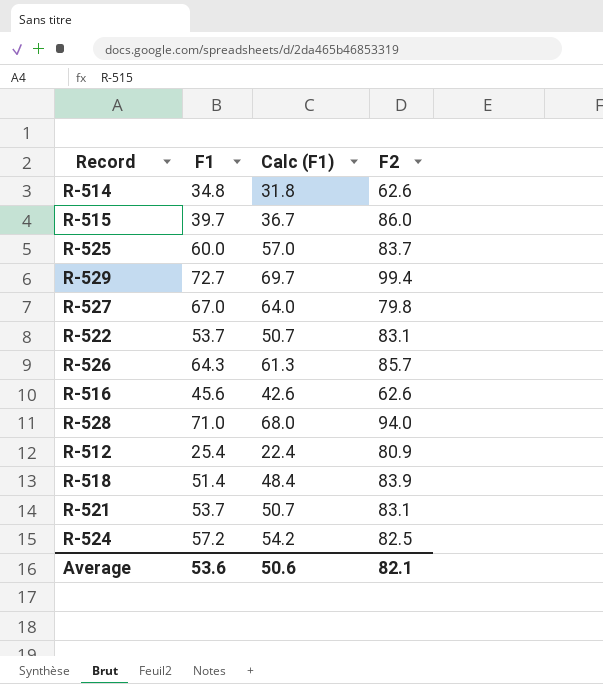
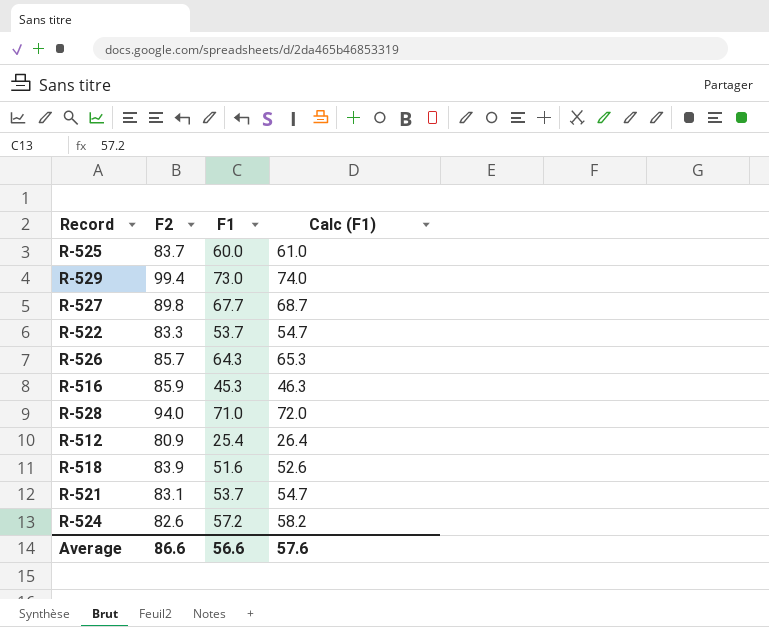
column F2 | position: 4 -> 2
column Calc (F1) | formula: [F1] - 3 -> [F1] + 1
row R-514: 34.8 | 31.8 | 62.6 -> none
row R-515: 39.7 | 36.7 | 86.0 -> none
R-529 | F1: 72.7 -> 73.0
R-527 | F2: 79.8 -> 89.8
R-527 | F1: 67.0 -> 67.7
R-522 | F2: 83.1 -> 83.3
R-516 | F2: 62.6 -> 85.9
R-516 | F1: 45.6 -> 45.3
R-518 | F1: 51.4 -> 51.6
R-524 | F2: 82.5 -> 82.6
Average | F2: 82.1 -> 86.6
Average | F1: 53.6 -> 56.6
Average | Calc (F1): 50.6 -> 57.6

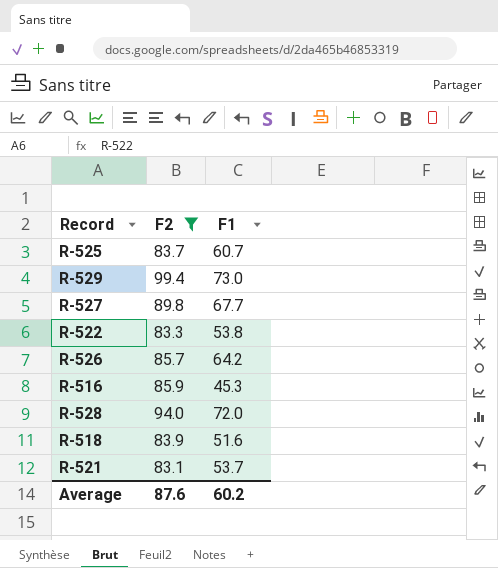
filter: none -> F2 >= 83.1
column Calc (F1) | formula: [F1] + 1 -> none
R-525 | F1: 60.0 -> 60.7
R-522 | F1: 53.7 -> 53.8
R-526 | F1: 64.3 -> 64.2
R-528 | F1: 71.0 -> 72.0
Average | F2: 86.6 -> 87.6
Average | F1: 56.6 -> 60.2

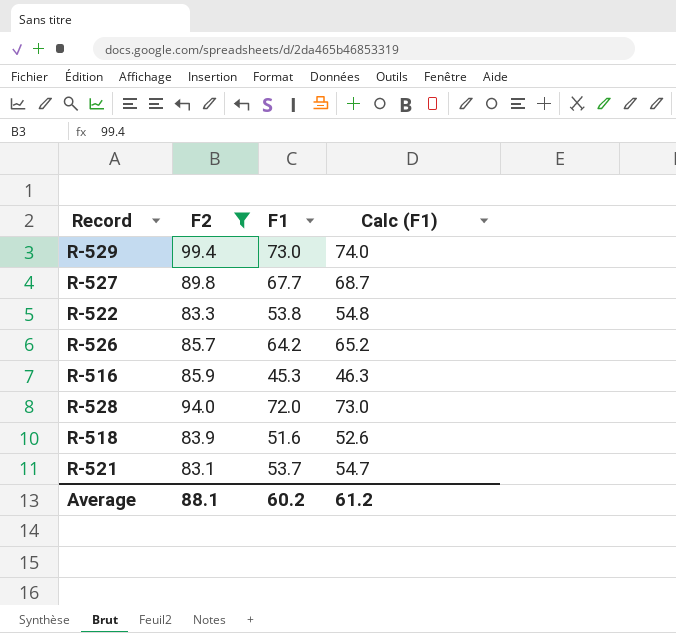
column Calc (F1) | formula: none -> [F1] + 1
row R-525: 83.7 | 60.7 -> none
Average | F2: 87.6 -> 88.1

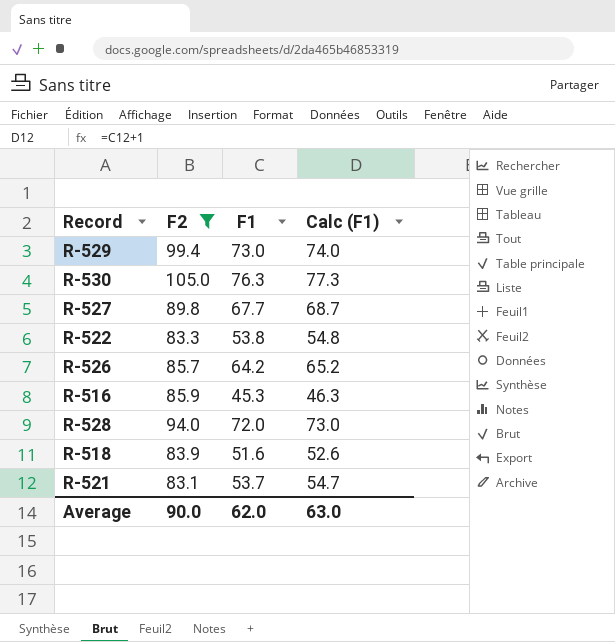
row R-530: none -> 105.0 | 76.3 | 77.3
Average | F2: 88.1 -> 90.0
Average | F1: 60.2 -> 62.0
Average | Calc (F1): 61.2 -> 63.0

